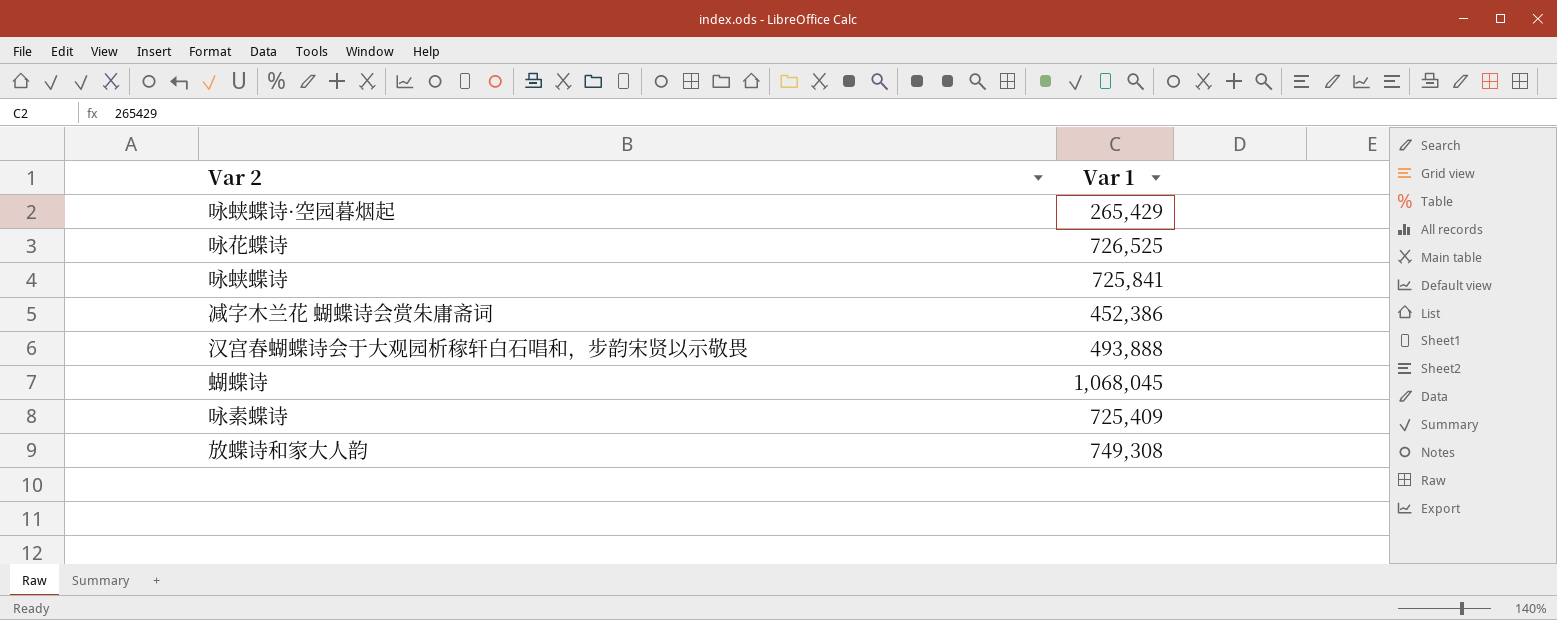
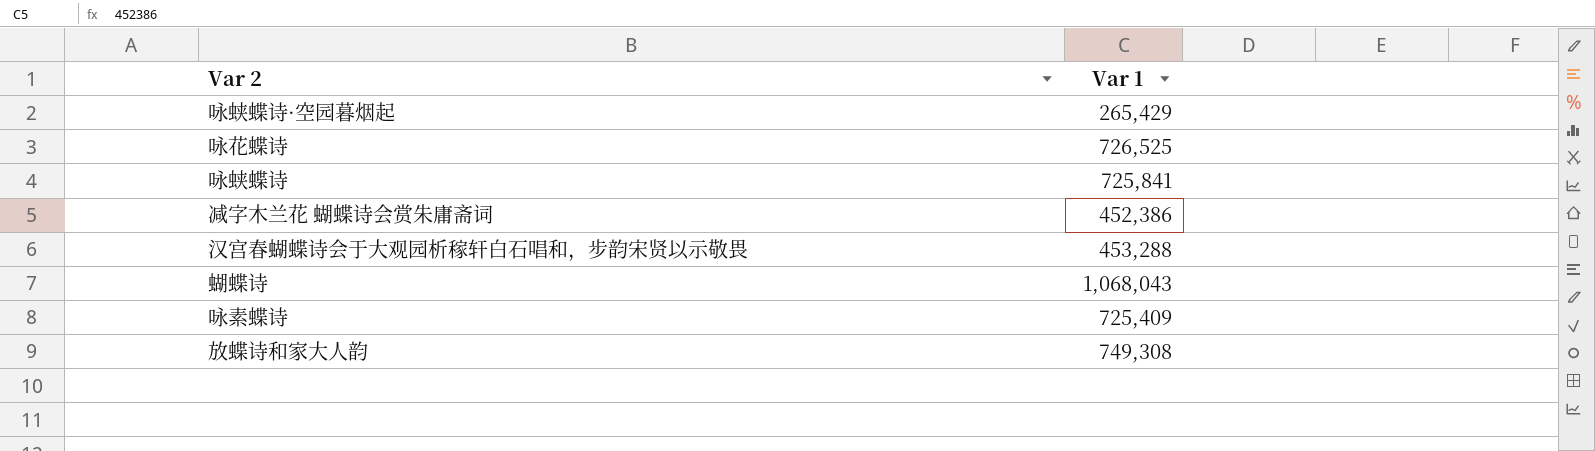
汉宫春蝴蝶诗会于大观园析稼轩白石唱和，步韵宋贤以示敬畏 | Var 1: 493,888 -> 453,288
蝴蝶诗 | Var 1: 1,068,045 -> 1,068,043

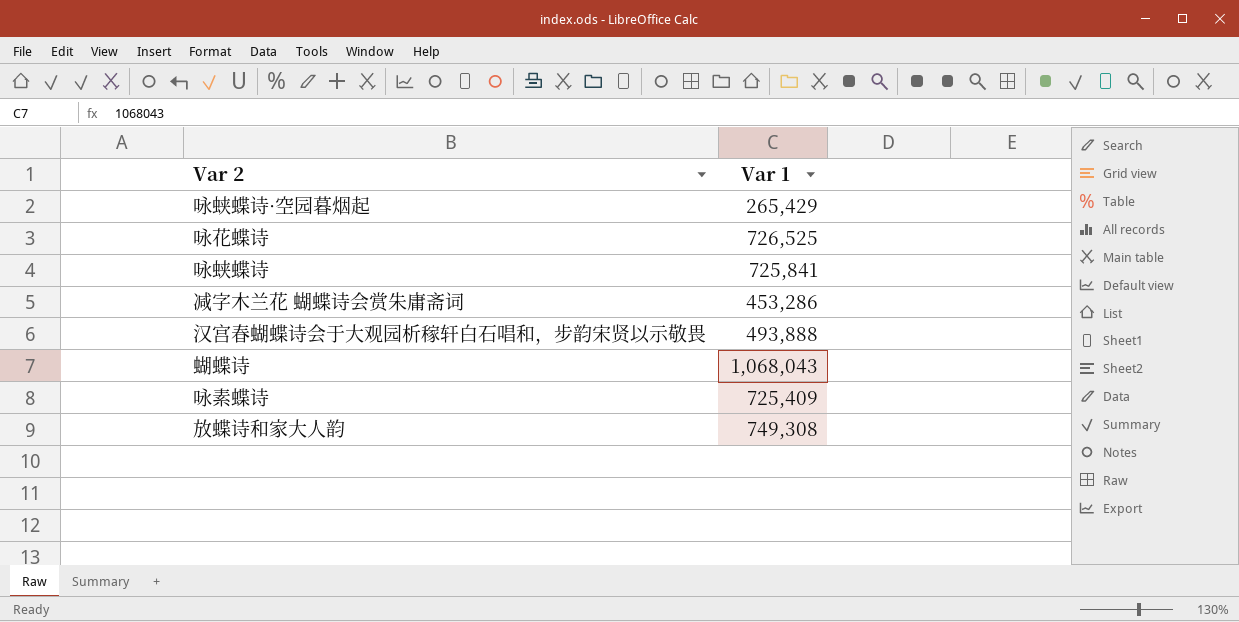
减字木兰花 蝴蝶诗会赏朱庸斋词 | Var 1: 452,386 -> 453,286
汉宫春蝴蝶诗会于大观园析稼轩白石唱和，步韵宋贤以示敬畏 | Var 1: 453,288 -> 493,888

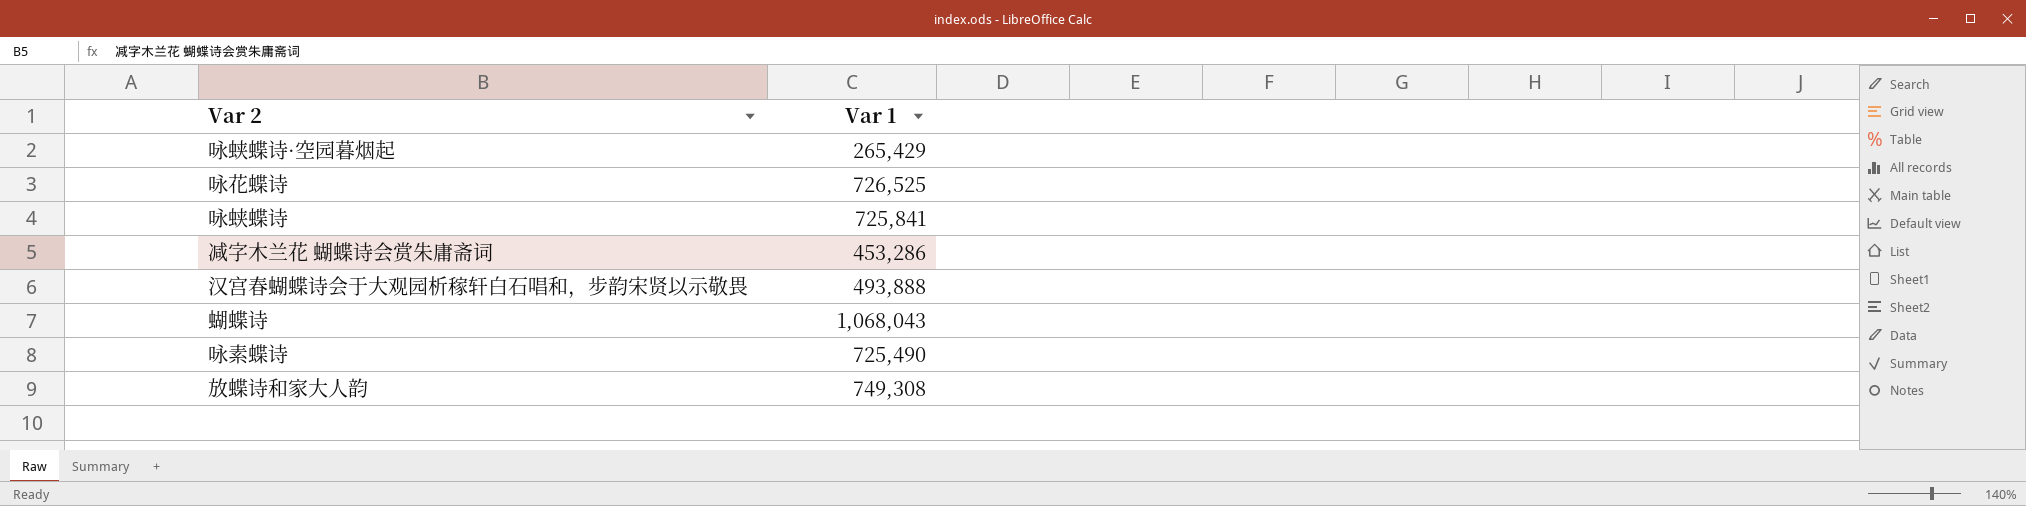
咏素蝶诗 | Var 1: 725,409 -> 725,490

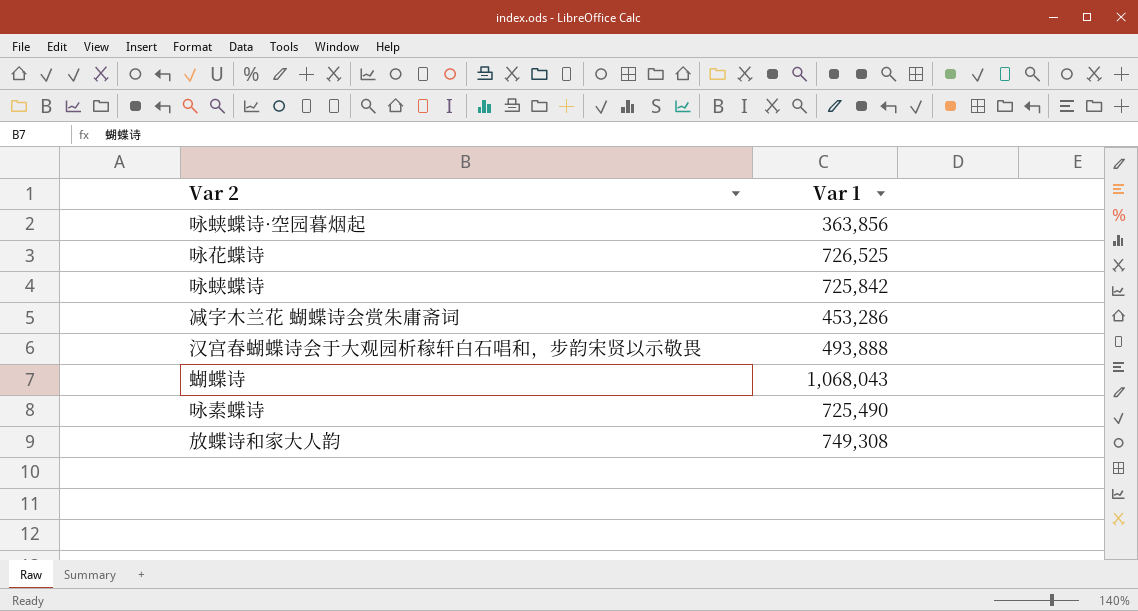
咏蛱蝶诗·空园暮烟起 | Var 1: 265,429 -> 363,856
咏蛱蝶诗 | Var 1: 725,841 -> 725,842

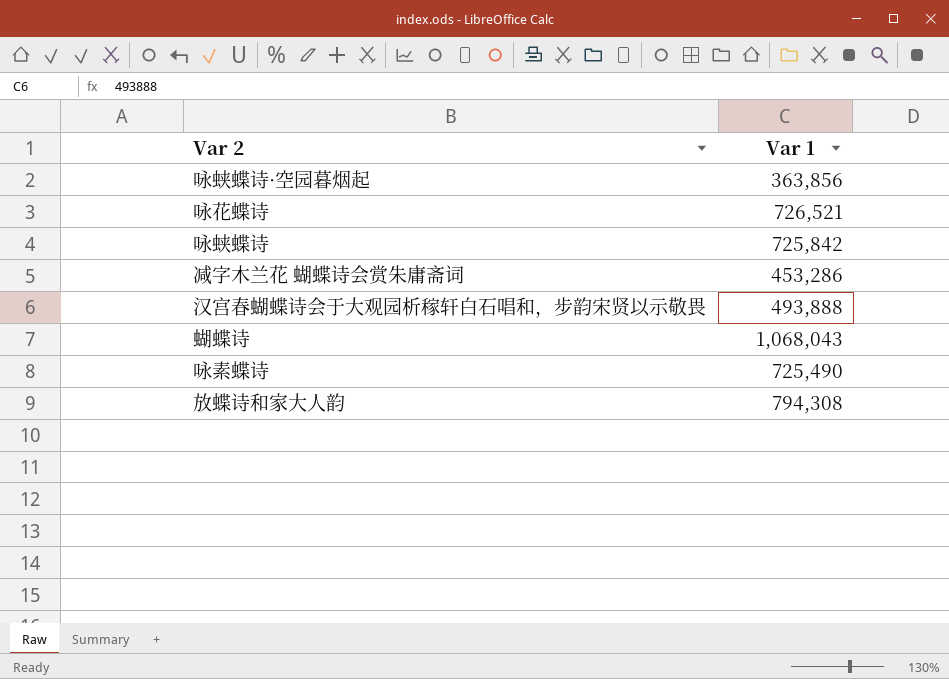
咏花蝶诗 | Var 1: 726,525 -> 726,521
放蝶诗和家大人韵 | Var 1: 749,308 -> 794,308

